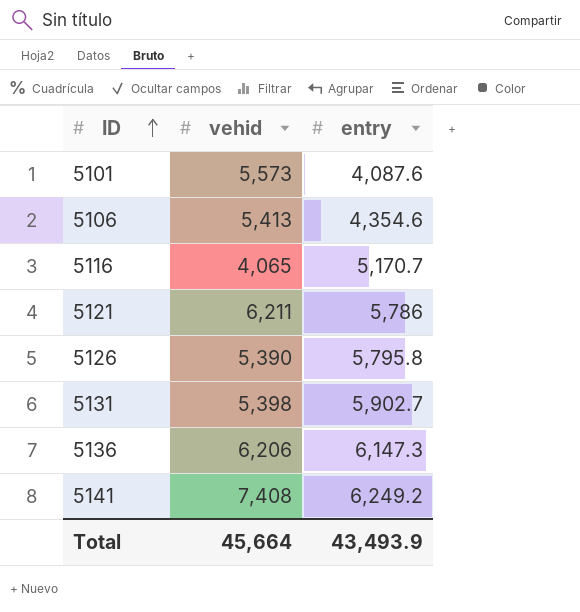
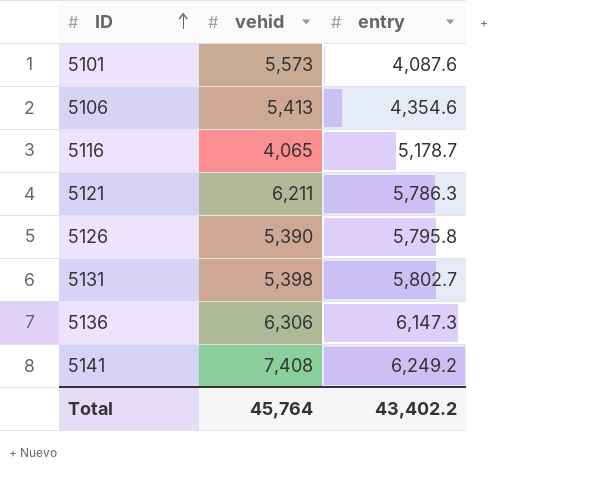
5116 | entry: 5,170.7 -> 5,178.7
5121 | entry: 5,786 -> 5,786.3
5131 | entry: 5,902.7 -> 5,802.7
5136 | vehid: 6,206 -> 6,306
Total | vehid: 45,664 -> 45,764
Total | entry: 43,493.9 -> 43,402.2

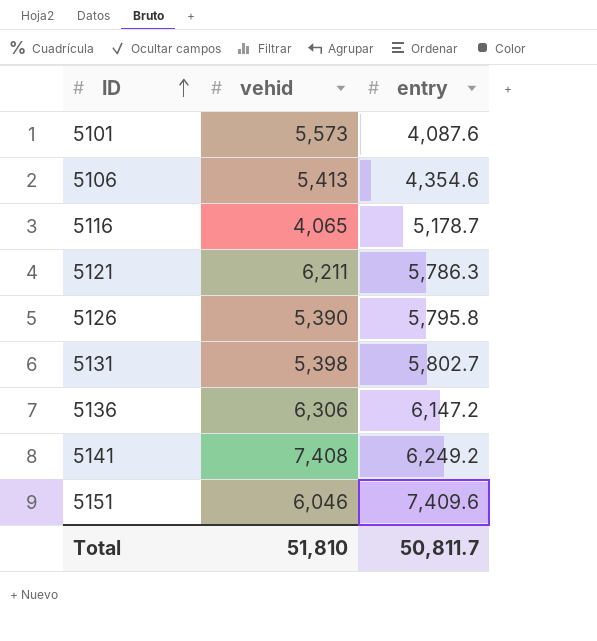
5136 | entry: 6,147.3 -> 6,147.2
row 5151: none -> 6,046 | 7,409.6
Total | vehid: 45,764 -> 51,810
Total | entry: 43,402.2 -> 50,811.7

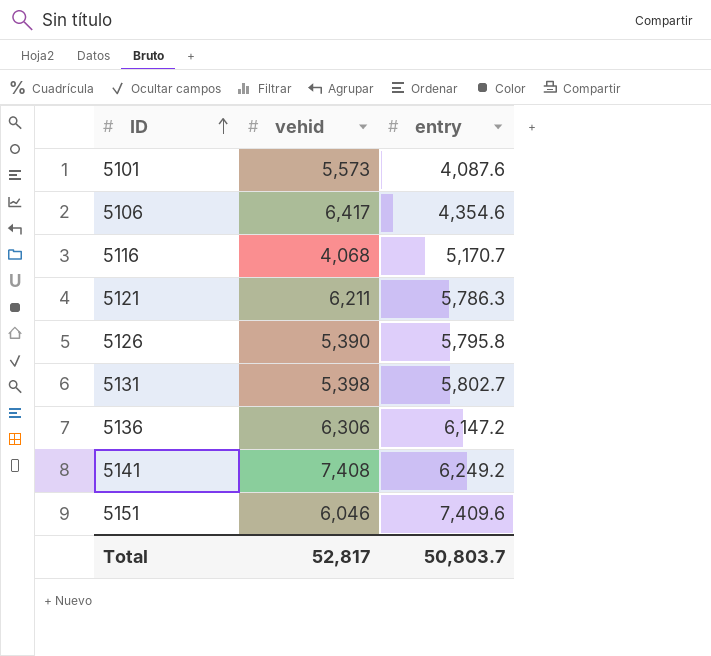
5106 | vehid: 5,413 -> 6,417
5116 | vehid: 4,065 -> 4,068
5116 | entry: 5,178.7 -> 5,170.7
Total | vehid: 51,810 -> 52,817
Total | entry: 50,811.7 -> 50,803.7

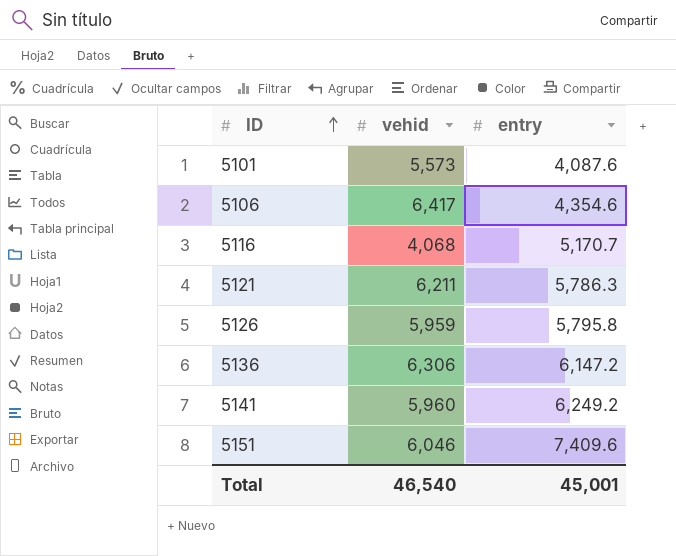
row 5131: 5,398 | 5,802.7 -> none
5126 | vehid: 5,390 -> 5,959
5141 | vehid: 7,408 -> 5,960
Total | vehid: 52,817 -> 46,540
Total | entry: 50,803.7 -> 45,001

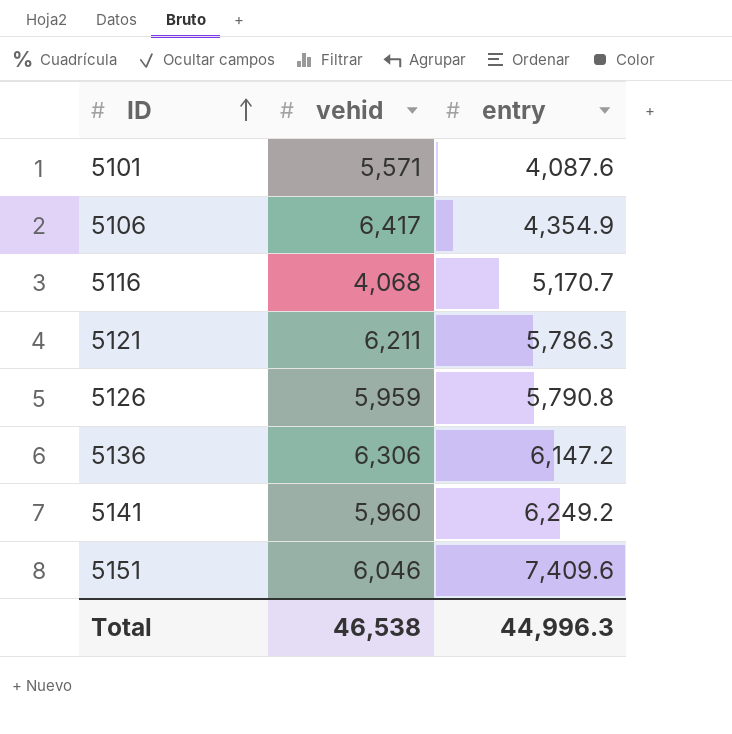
5101 | vehid: 5,573 -> 5,571
5106 | entry: 4,354.6 -> 4,354.9
5126 | entry: 5,795.8 -> 5,790.8
Total | vehid: 46,540 -> 46,538
Total | entry: 45,001 -> 44,996.3

